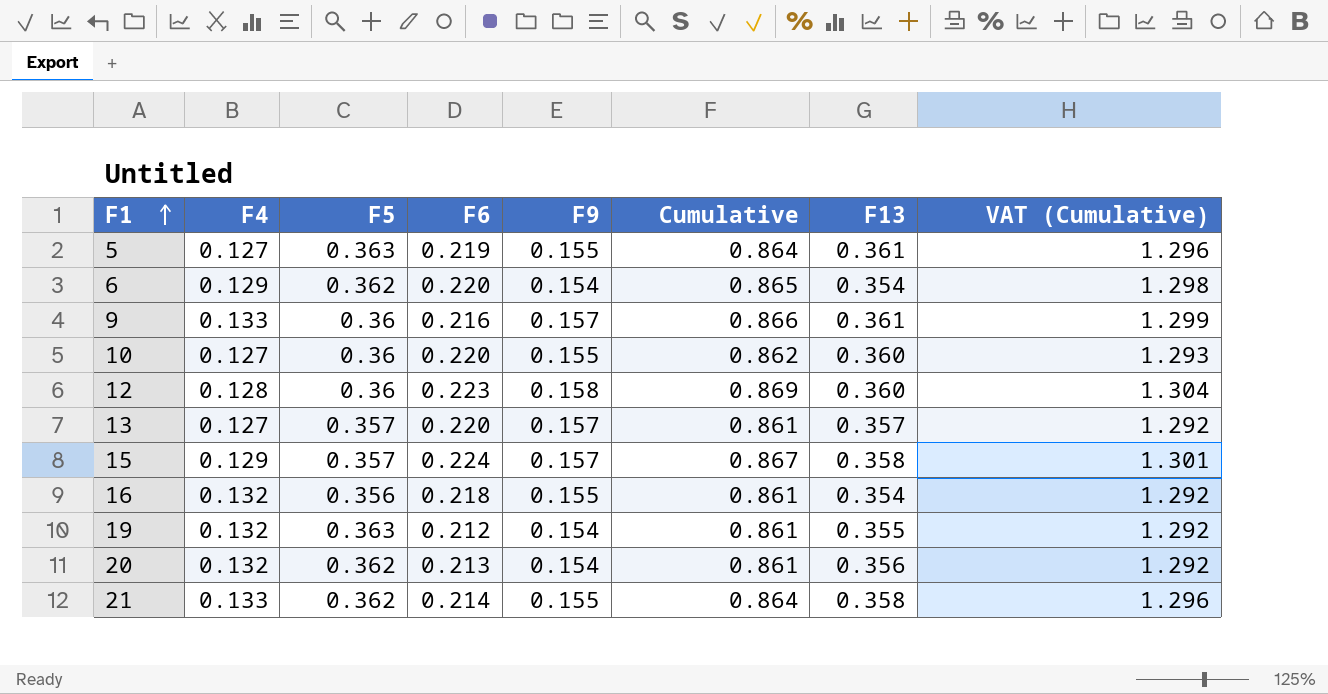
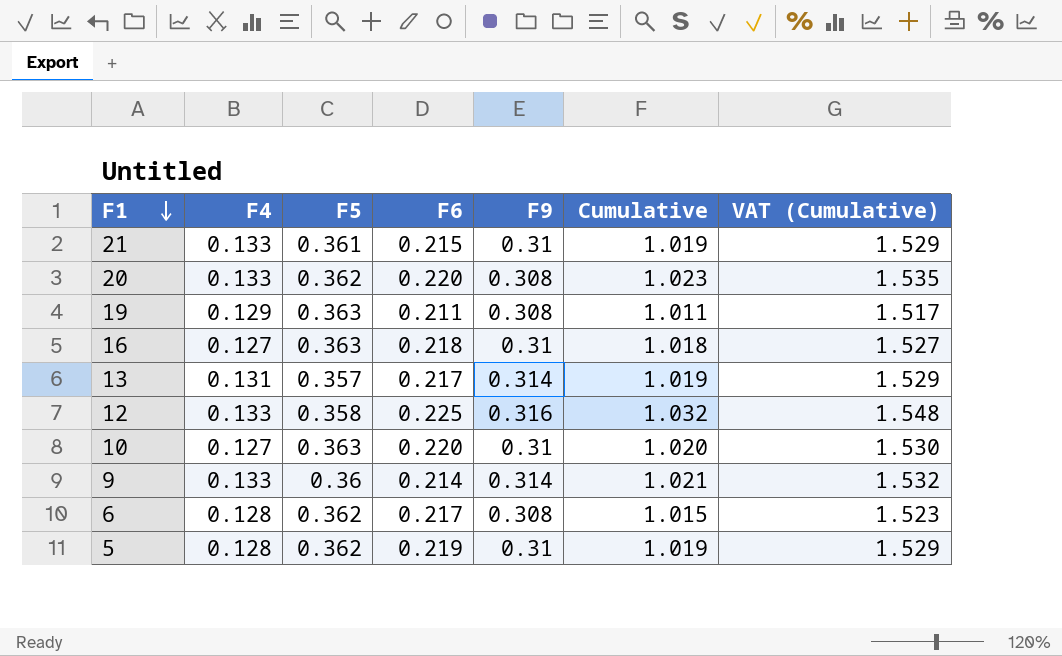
row order: F1 ascending -> F1 descending
column F13 | position: 7 -> none
row 15: 0.129 | 0.357 | 0.224 | 0.157 | 0.867 | 0.358 | 1.301 -> none
21 | F5: 0.362 -> 0.361
21 | F6: 0.214 -> 0.215
21 | F9: 0.155 -> 0.31
21 | Cumulative: 0.864 -> 1.019
21 | VAT (Cumulative): 1.296 -> 1.529
20 | F4: 0.132 -> 0.133
20 | F6: 0.213 -> 0.220
20 | F9: 0.154 -> 0.308
20 | Cumulative: 0.861 -> 1.023
20 | VAT (Cumulative): 1.292 -> 1.535
19 | F4: 0.132 -> 0.129
19 | F6: 0.212 -> 0.211
19 | F9: 0.154 -> 0.308
19 | Cumulative: 0.861 -> 1.011
19 | VAT (Cumulative): 1.292 -> 1.517
16 | F4: 0.132 -> 0.127
16 | F5: 0.356 -> 0.363
16 | F9: 0.155 -> 0.31
16 | Cumulative: 0.861 -> 1.018
16 | VAT (Cumulative): 1.292 -> 1.527
13 | F4: 0.127 -> 0.131
13 | F6: 0.220 -> 0.217
13 | F9: 0.157 -> 0.314
13 | Cumulative: 0.861 -> 1.019
13 | VAT (Cumulative): 1.292 -> 1.529
12 | F4: 0.128 -> 0.133
12 | F5: 0.36 -> 0.358
12 | F6: 0.223 -> 0.225
12 | F9: 0.158 -> 0.316
12 | Cumulative: 0.869 -> 1.032
12 | VAT (Cumulative): 1.304 -> 1.548
10 | F5: 0.36 -> 0.363
10 | F9: 0.155 -> 0.31
10 | Cumulative: 0.862 -> 1.020
10 | VAT (Cumulative): 1.293 -> 1.530
9 | F6: 0.216 -> 0.214
9 | F9: 0.157 -> 0.314
9 | Cumulative: 0.866 -> 1.021
9 | VAT (Cumulative): 1.299 -> 1.532
6 | F4: 0.129 -> 0.128
6 | F6: 0.220 -> 0.217
6 | F9: 0.154 -> 0.308
6 | Cumulative: 0.865 -> 1.015
6 | VAT (Cumulative): 1.298 -> 1.523
5 | F4: 0.127 -> 0.128
5 | F5: 0.363 -> 0.362
5 | F9: 0.155 -> 0.31
5 | Cumulative: 0.864 -> 1.019
5 | VAT (Cumulative): 1.296 -> 1.529

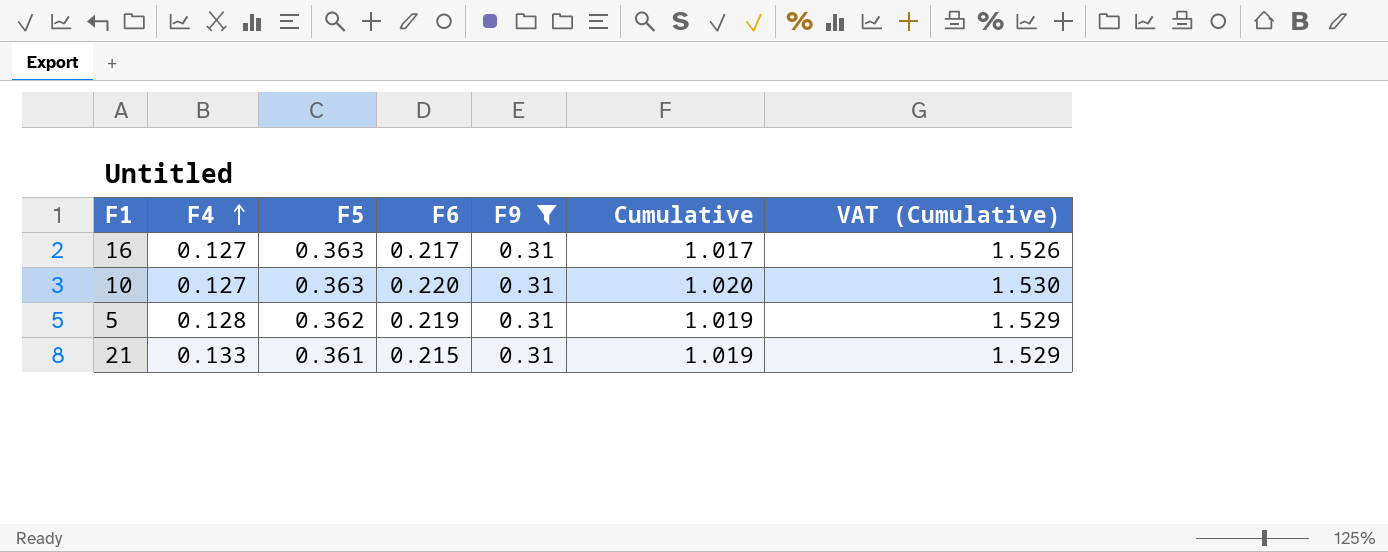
filter: none -> F9 = 0.31
row order: F1 descending -> F4 ascending
16 | F6: 0.218 -> 0.217
16 | Cumulative: 1.018 -> 1.017
16 | VAT (Cumulative): 1.527 -> 1.526

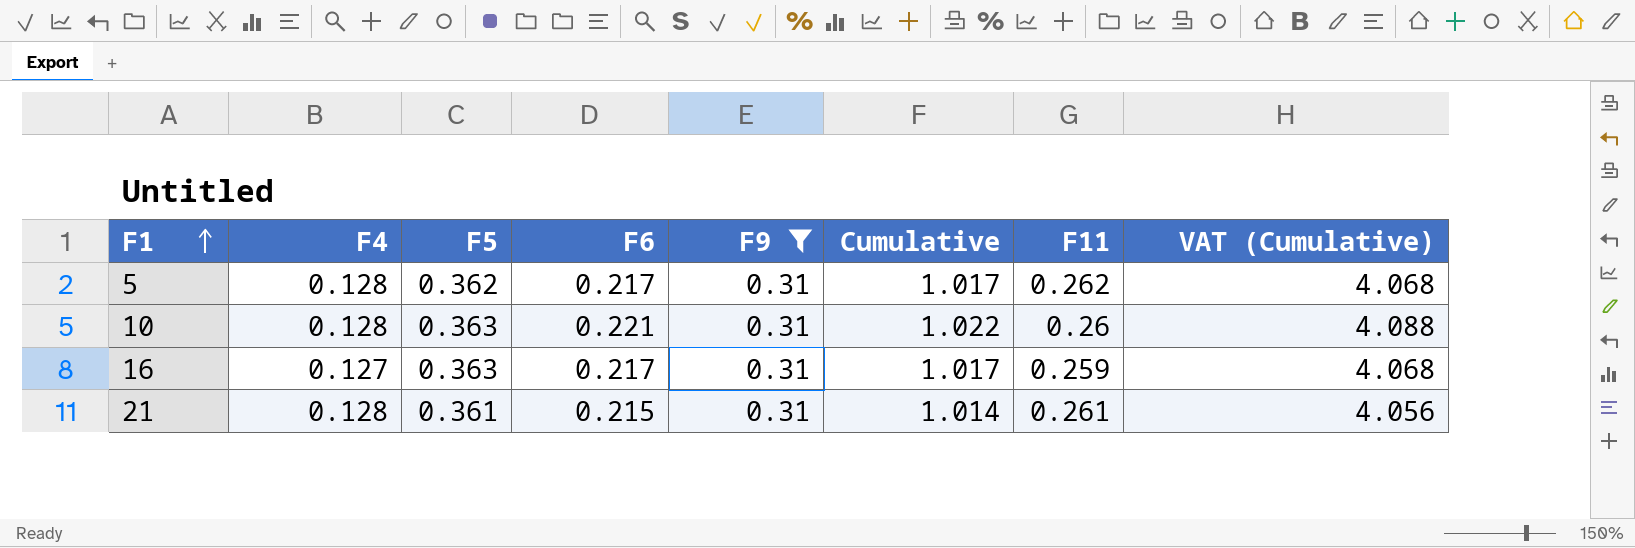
row order: F4 ascending -> F1 ascending
column F11 | position: none -> 7
column VAT (Cumulative) | formula: [Cumulative] * 1.5 -> [Cumulative] * 4
5 | F6: 0.219 -> 0.217
5 | Cumulative: 1.019 -> 1.017
10 | F4: 0.127 -> 0.128
10 | F6: 0.220 -> 0.221
10 | Cumulative: 1.020 -> 1.022
21 | F4: 0.133 -> 0.128
21 | Cumulative: 1.019 -> 1.014

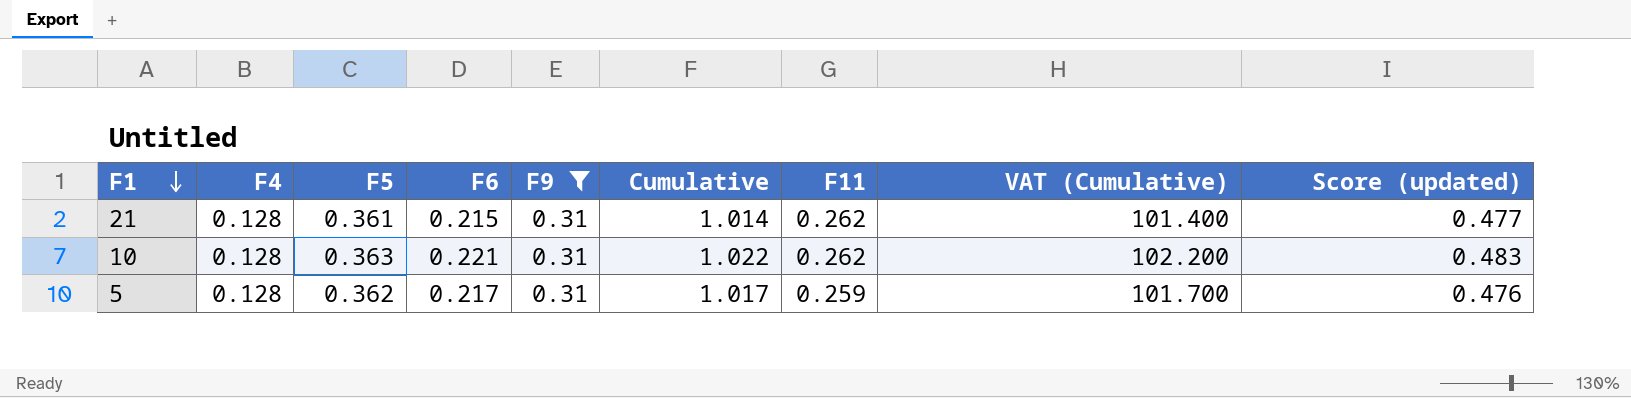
row order: F1 ascending -> F1 descending
column VAT (Cumulative) | formula: [Cumulative] * 4 -> [Cumulative] * 100
column Score (updated) | formula: none -> [F6] + [F11]
row 16: 0.127 | 0.363 | 0.217 | 0.31 | 1.017 | 0.259 | 4.068 -> none
21 | F11: 0.261 -> 0.262
10 | F11: 0.26 -> 0.262
5 | F11: 0.262 -> 0.259

